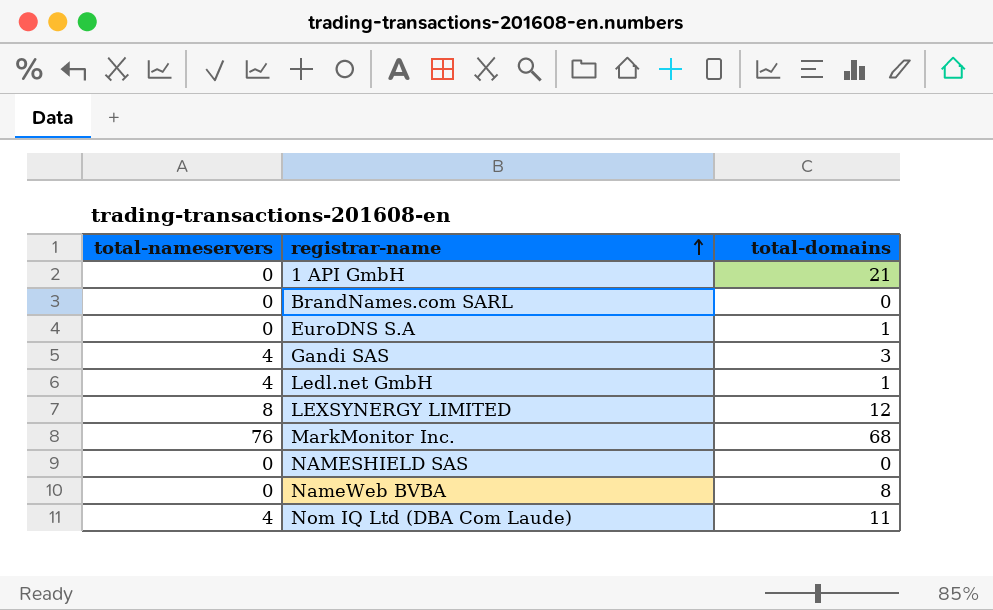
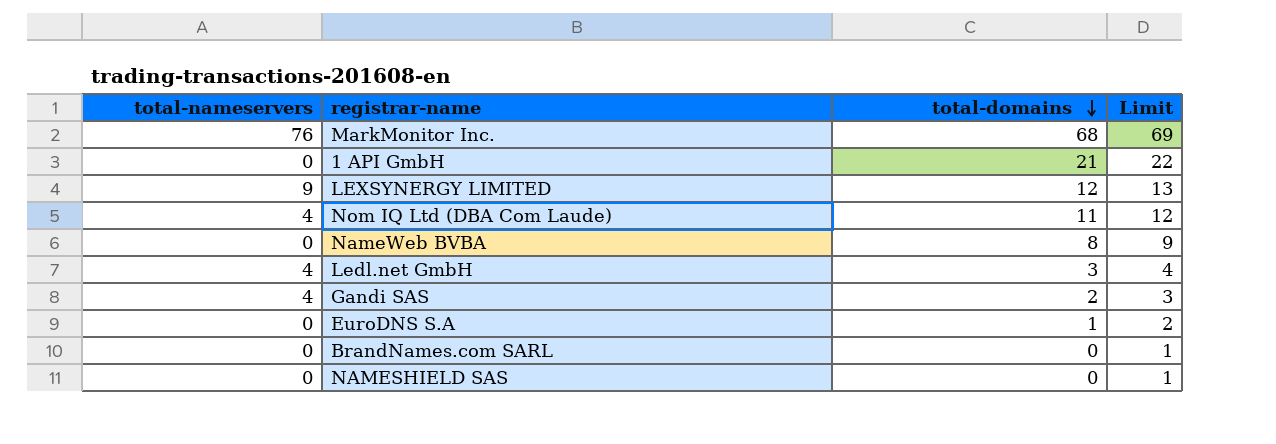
row order: registrar-name ascending -> total-domains descending
column Limit | formula: none -> [total-domains] + 1
LEXSYNERGY LIMITED | total-nameservers: 8 -> 9
Ledl.net GmbH | total-domains: 1 -> 3
Gandi SAS | total-domains: 3 -> 2

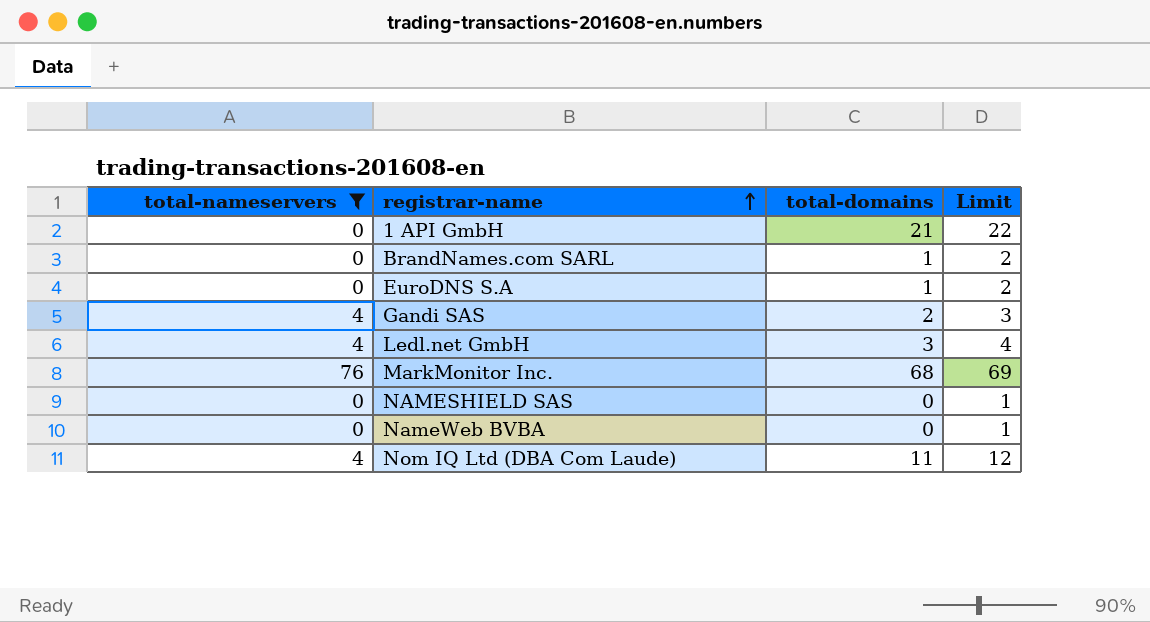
filter: none -> total-nameservers != 9
row order: total-domains descending -> registrar-name ascending
BrandNames.com SARL | total-domains: 0 -> 1
BrandNames.com SARL | Limit: 1 -> 2
NameWeb BVBA | total-domains: 8 -> 0
NameWeb BVBA | Limit: 9 -> 1

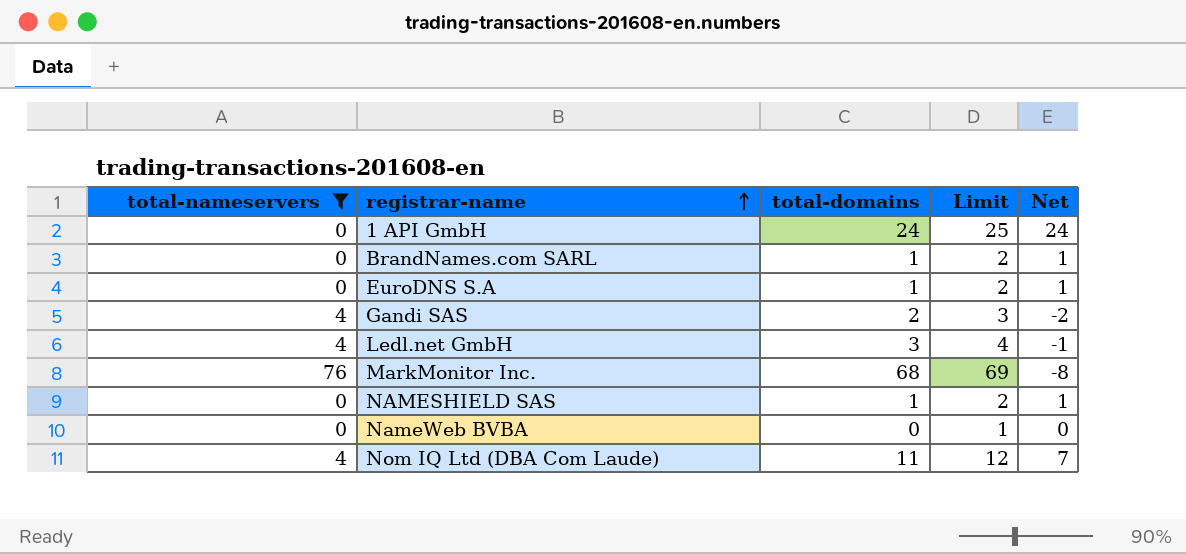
column Net | formula: none -> [total-domains] - [total-nameservers]
1 API GmbH | total-domains: 21 -> 24
1 API GmbH | Limit: 22 -> 25
NAMESHIELD SAS | total-domains: 0 -> 1
NAMESHIELD SAS | Limit: 1 -> 2

